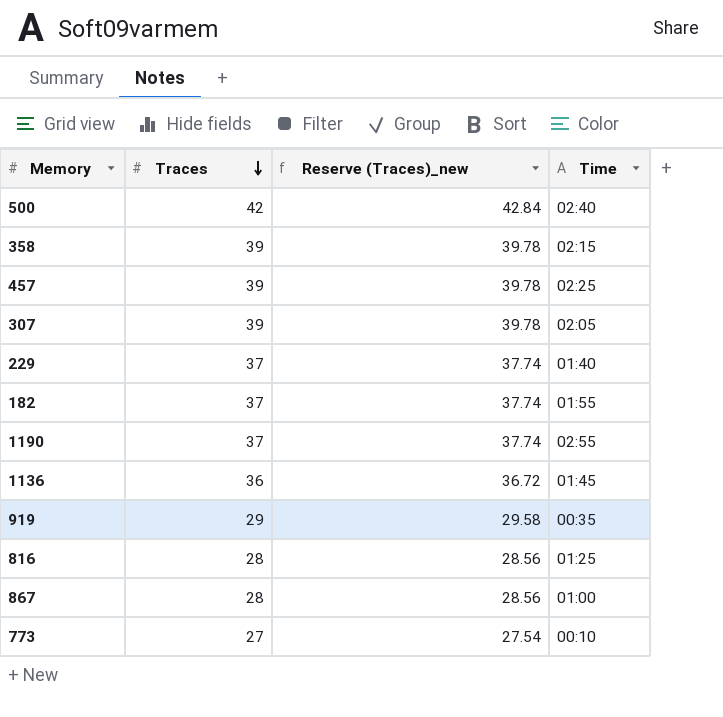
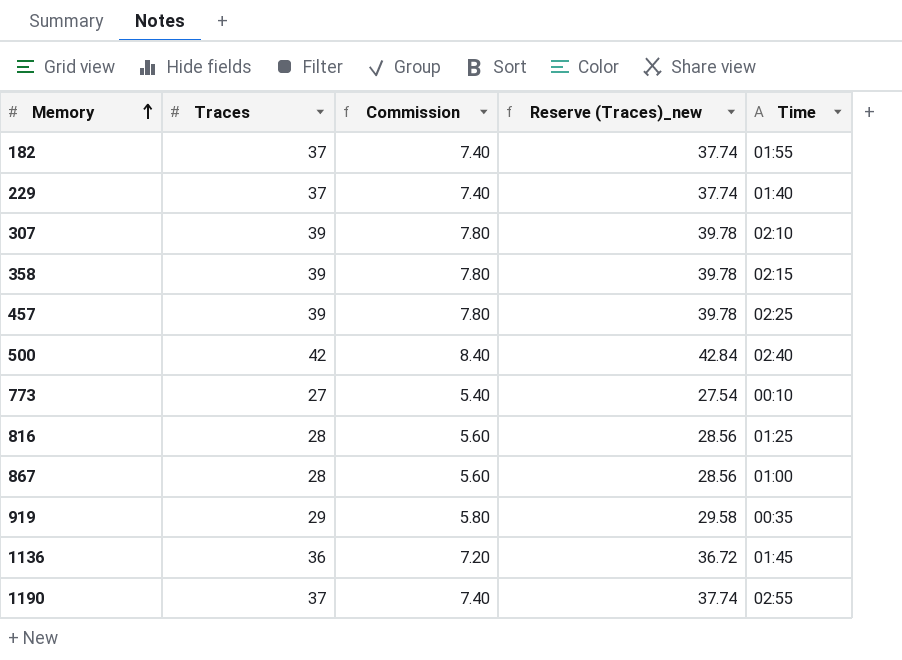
row order: Traces descending -> Memory ascending
column Commission | formula: none -> [Traces] * 0.2
307 | Time: 02:05 -> 02:10

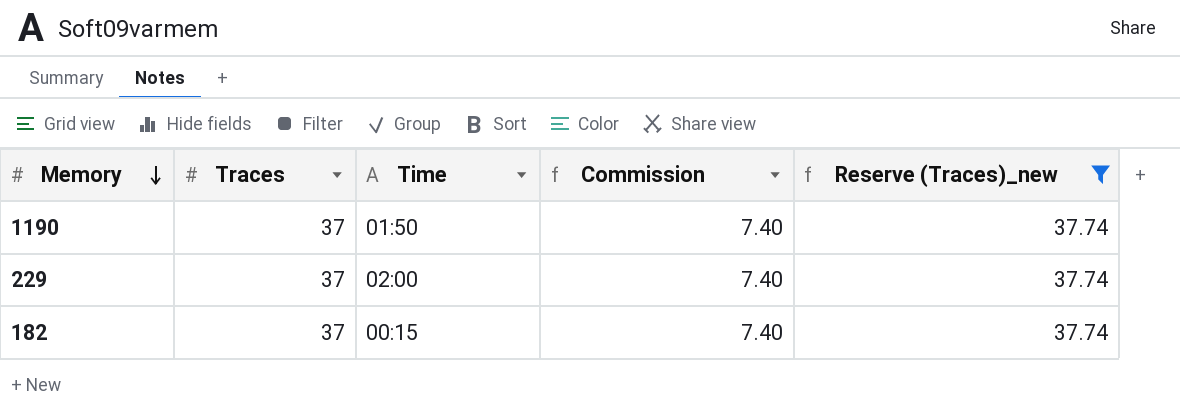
filter: none -> Reserve (Traces)_new = 37.74
row order: Memory ascending -> Memory descending
column Time | position: 5 -> 3
1190 | Time: 02:55 -> 01:50
229 | Time: 01:40 -> 02:00
182 | Time: 01:55 -> 00:15

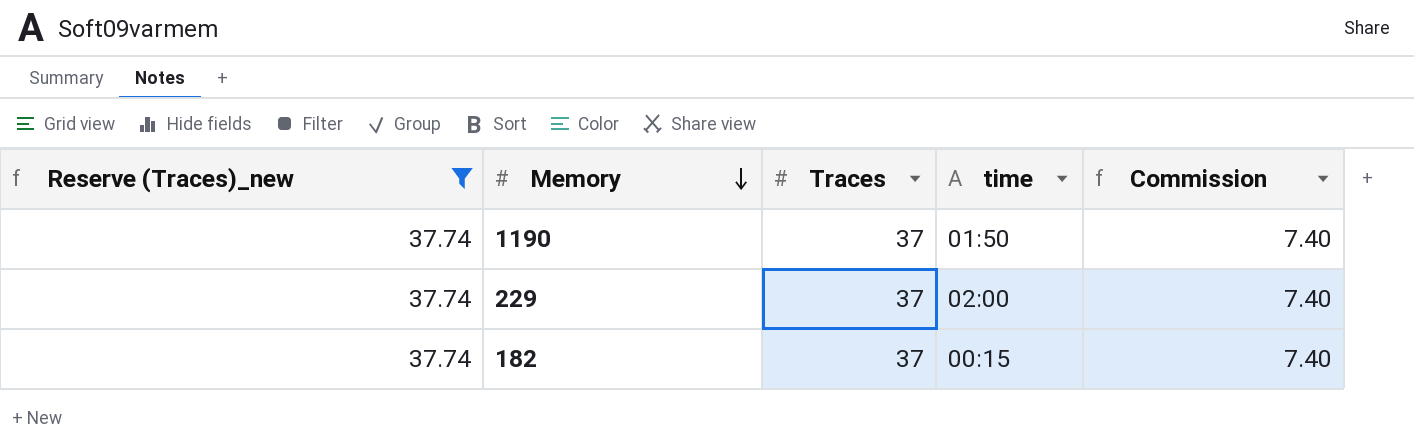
column Reserve (Traces)_new | position: 5 -> 1
column name: Time -> time

